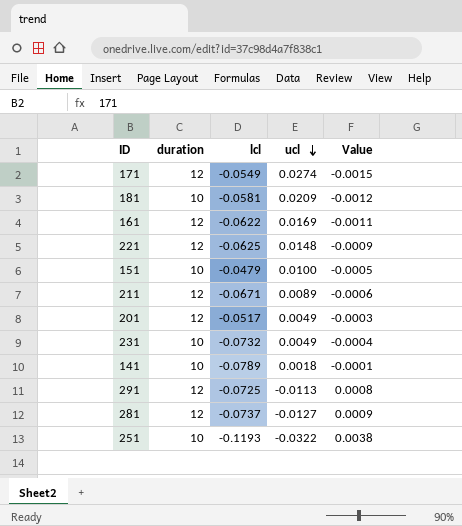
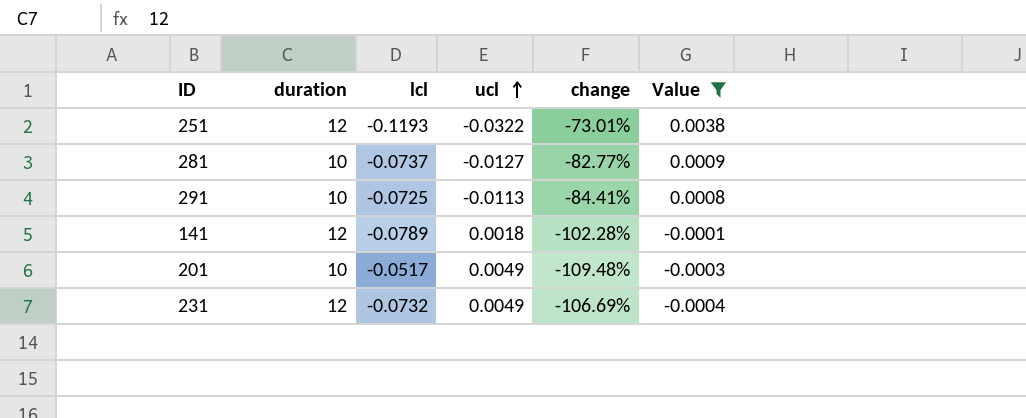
filter: none -> Value >= -0.0004
row order: ucl descending -> ucl ascending
column change | formula: none -> ([ucl] - [lcl]) / [lcl]
251 | duration: 10 -> 12
281 | duration: 12 -> 10
291 | duration: 12 -> 10
141 | duration: 10 -> 12
201 | duration: 12 -> 10
231 | duration: 10 -> 12

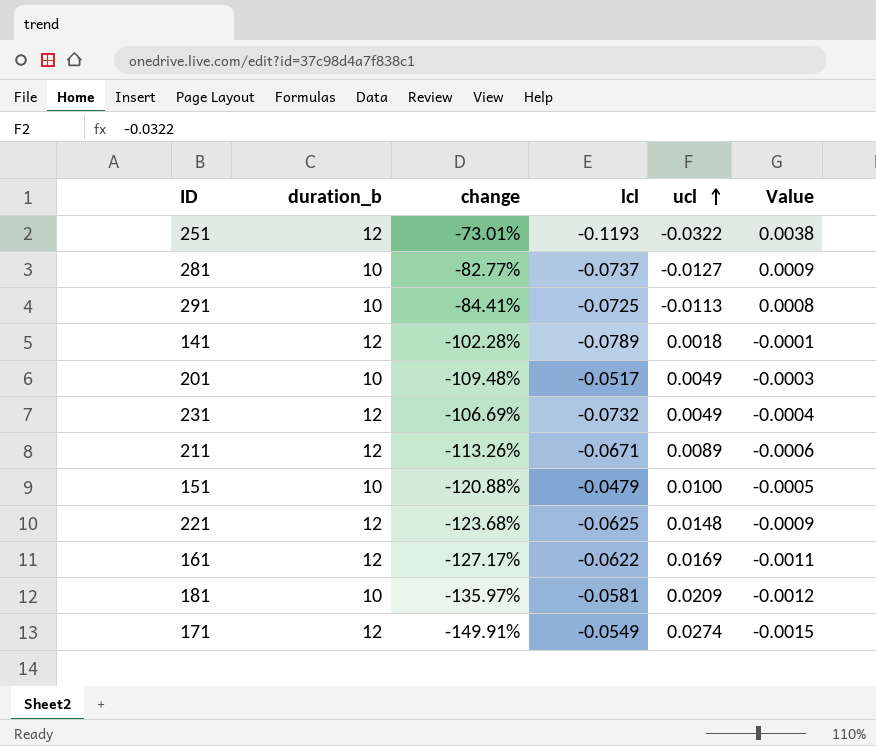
filter: Value >= -0.0004 -> none
column name: duration -> duration_b
column change | position: 5 -> 3

